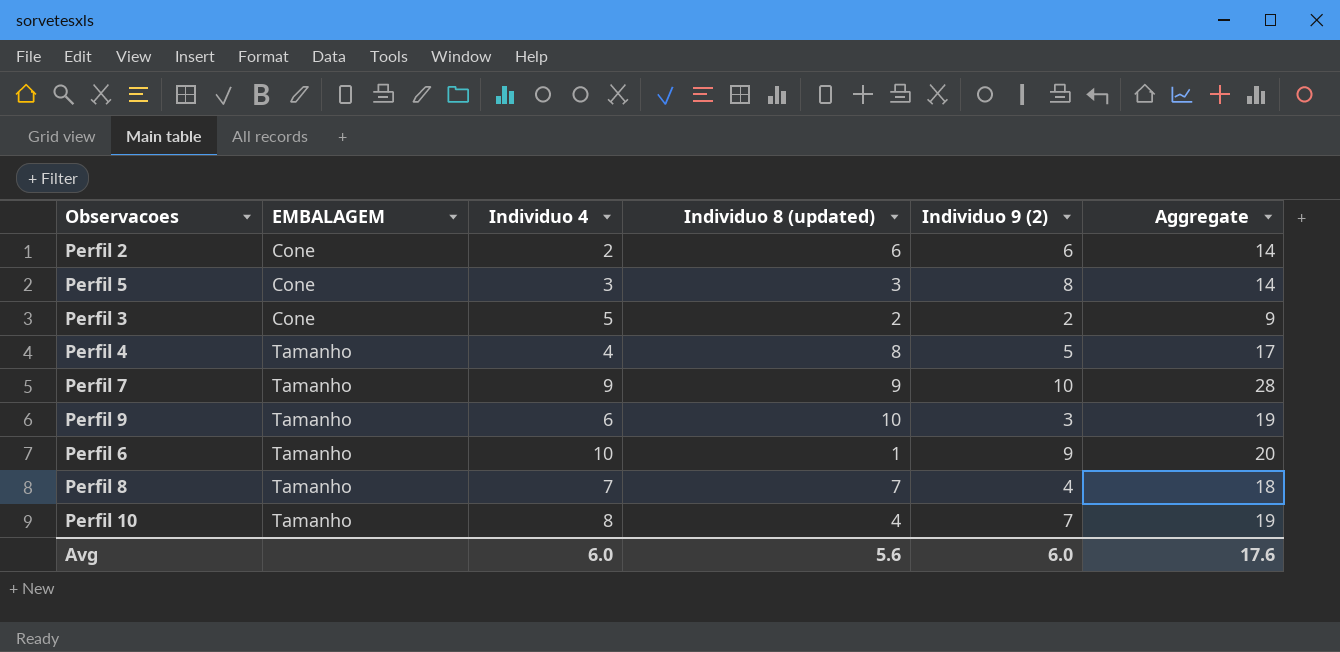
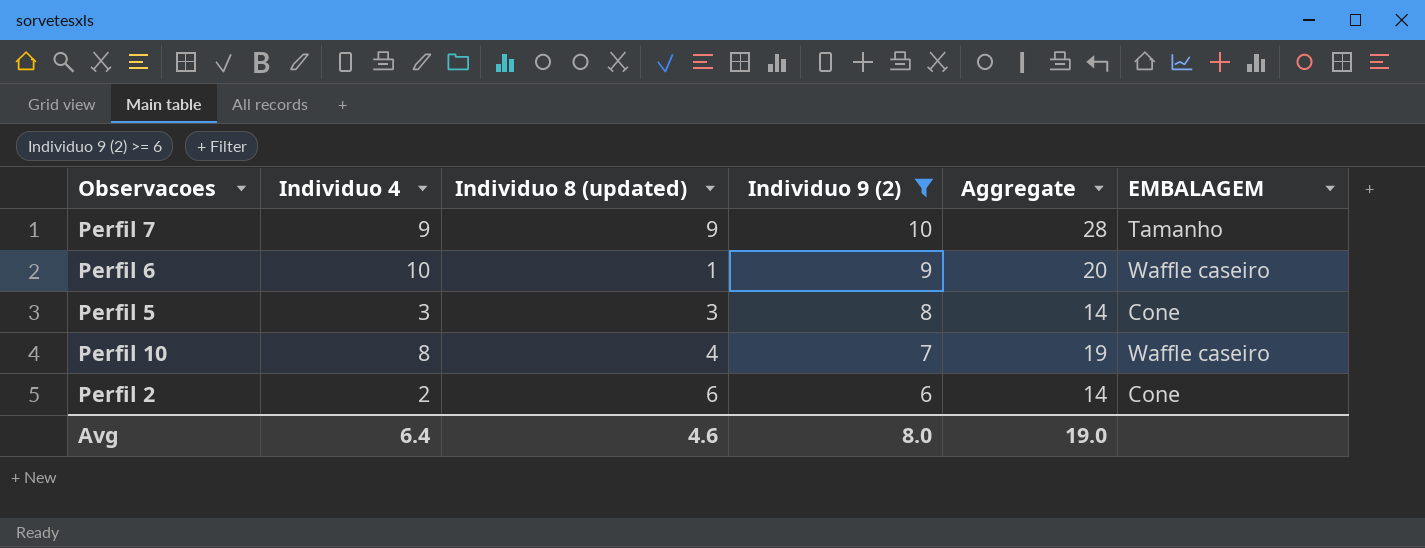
filter: none -> Individuo 9 (2) >= 6
row order: EMBALAGEM ascending -> Individuo 9 (2) descending
column EMBALAGEM | position: 2 -> 6
Perfil 6 | EMBALAGEM: Tamanho -> Waffle caseiro
Perfil 10 | EMBALAGEM: Tamanho -> Waffle caseiro
Avg | Individuo 4: 6.0 -> 6.4
Avg | Individuo 8 (updated): 5.6 -> 4.6
Avg | Individuo 9 (2): 6.0 -> 8.0
Avg | Aggregate: 17.6 -> 19.0

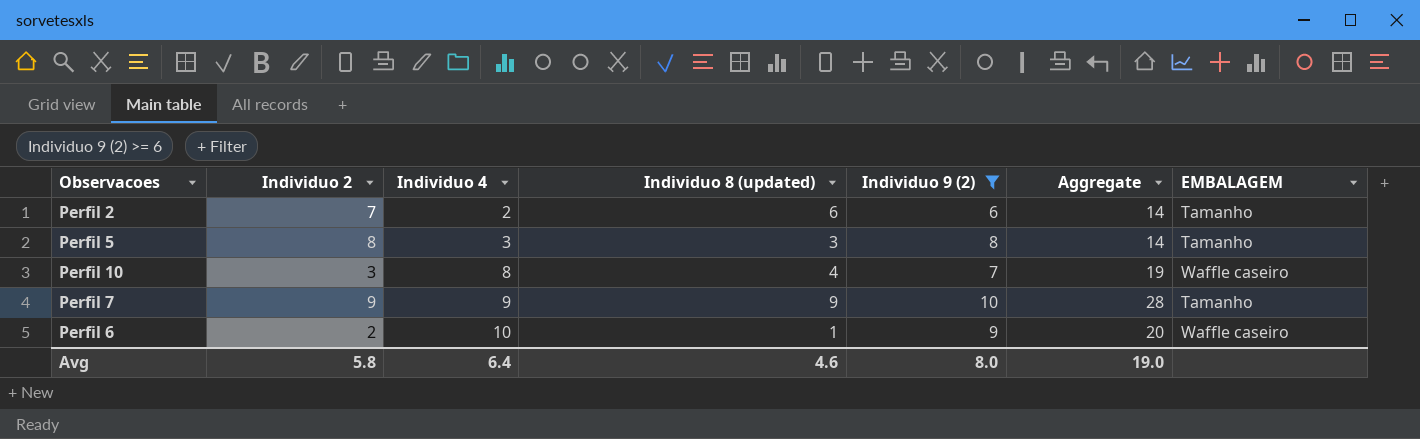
row order: Individuo 9 (2) descending -> Individuo 4 ascending
column Individuo 2 | position: none -> 2
Perfil 2 | EMBALAGEM: Cone -> Tamanho
Perfil 5 | EMBALAGEM: Cone -> Tamanho

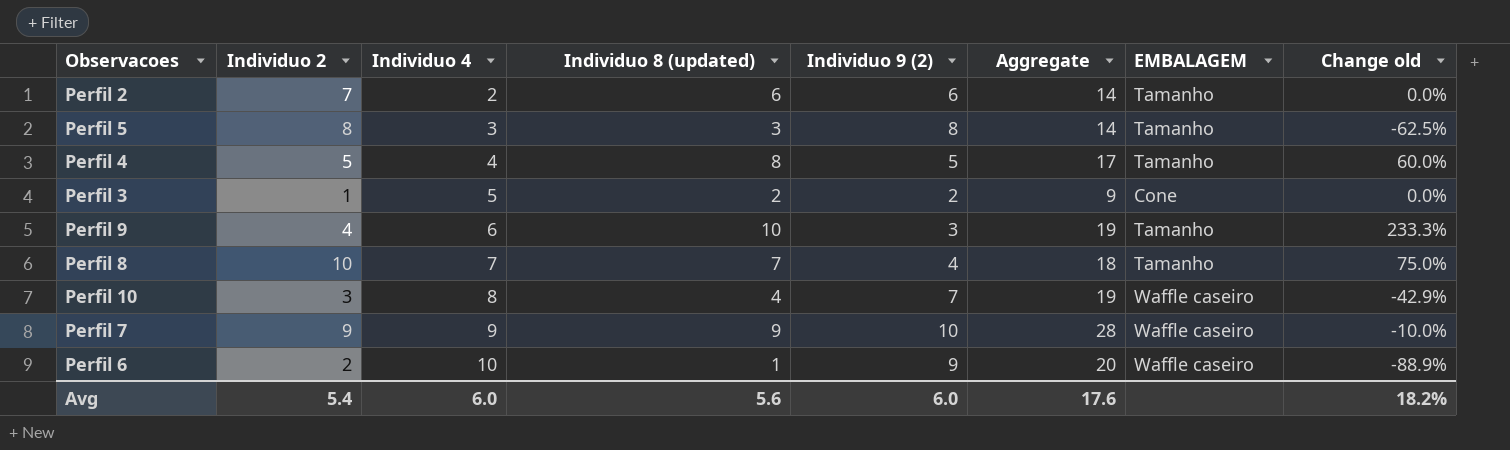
filter: Individuo 9 (2) >= 6 -> none
column Change old | formula: none -> ([Individuo 8 (updated)] - [Individuo 9 (2)]) / [Individuo 9 (2)]
Perfil 7 | EMBALAGEM: Tamanho -> Waffle caseiro
Avg | Individuo 2: 5.8 -> 5.4
Avg | Individuo 4: 6.4 -> 6.0
Avg | Individuo 8 (updated): 4.6 -> 5.6
Avg | Individuo 9 (2): 8.0 -> 6.0
Avg | Aggregate: 19.0 -> 17.6

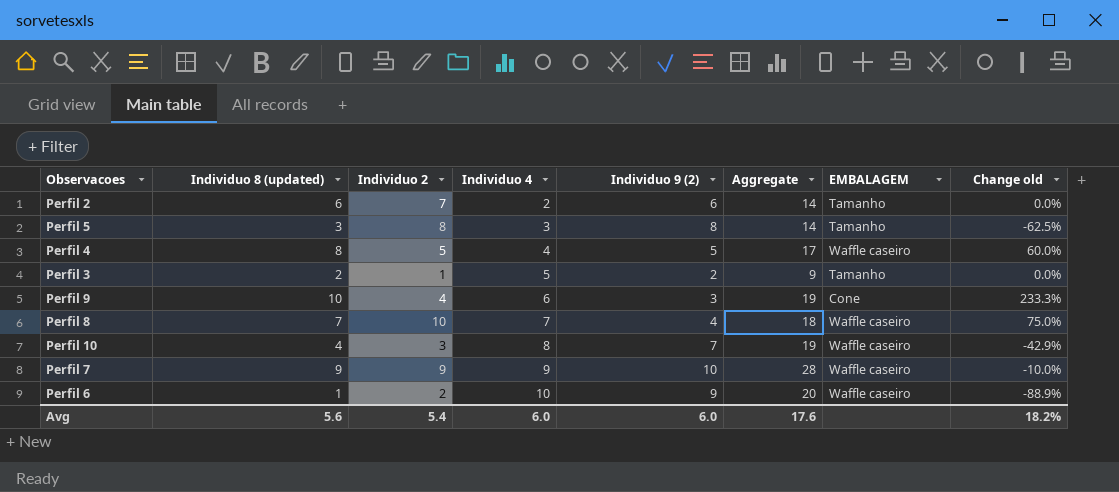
column Individuo 8 (updated) | position: 4 -> 2
Perfil 4 | EMBALAGEM: Tamanho -> Waffle caseiro
Perfil 3 | EMBALAGEM: Cone -> Tamanho
Perfil 9 | EMBALAGEM: Tamanho -> Cone
Perfil 8 | EMBALAGEM: Tamanho -> Waffle caseiro

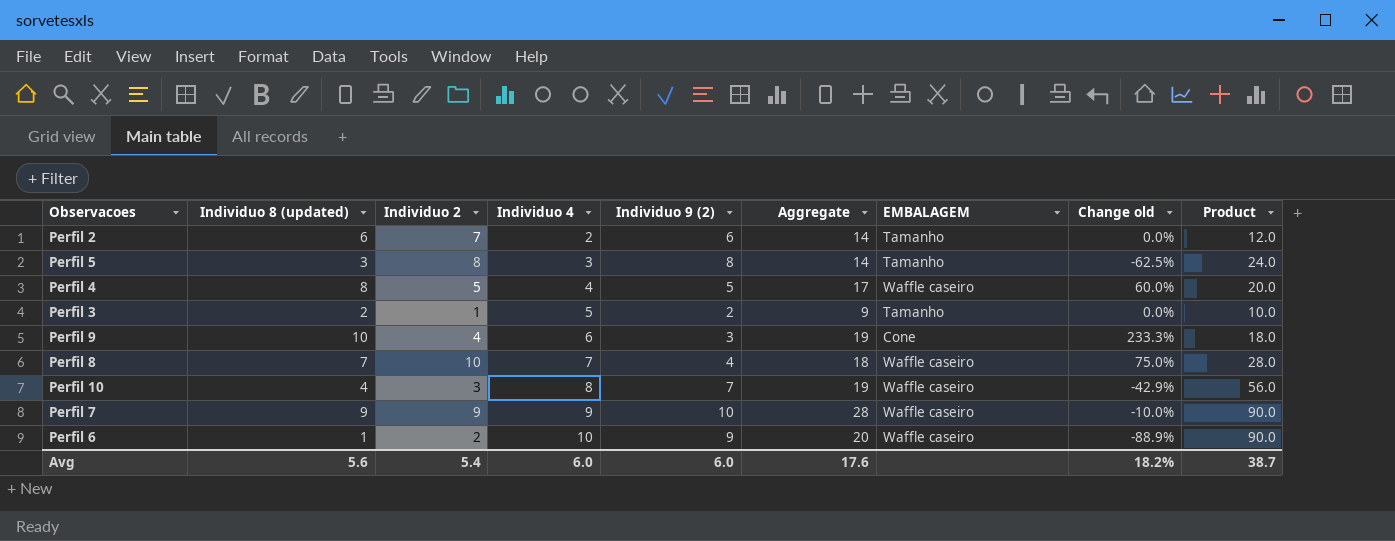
column Product | formula: none -> [Individuo 4] * [Individuo 9 (2)]

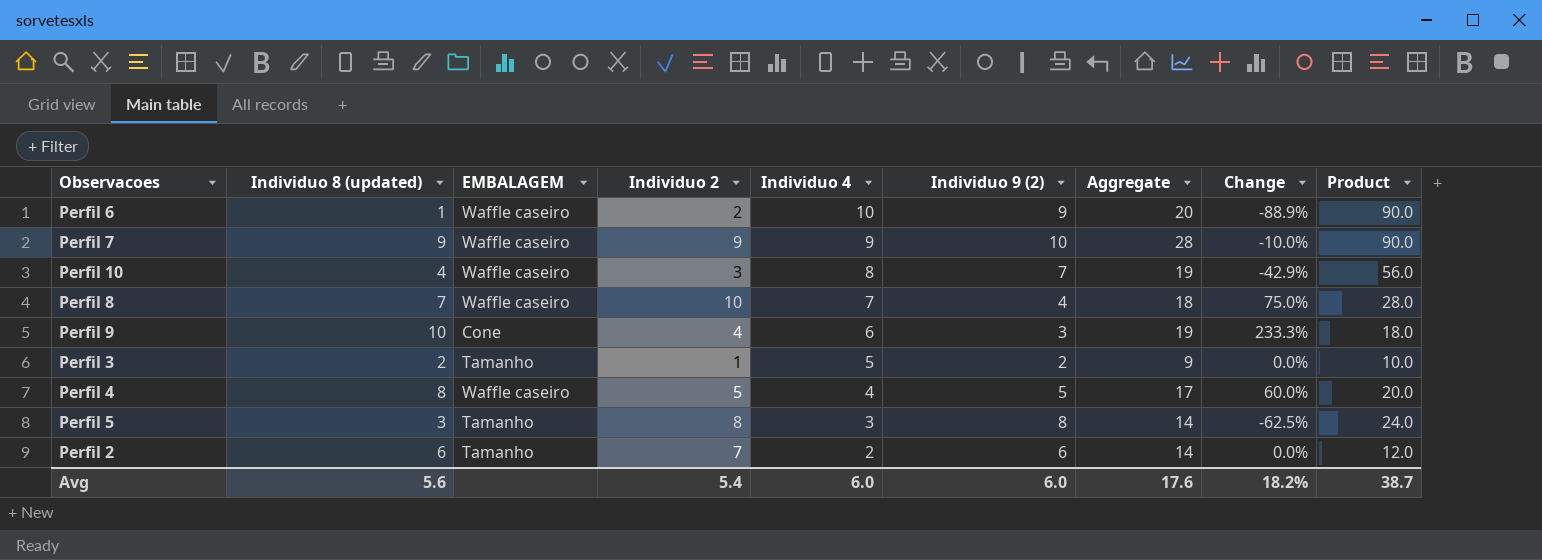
row order: Individuo 4 ascending -> Individuo 4 descending
column EMBALAGEM | position: 7 -> 3
column name: Change old -> Change

